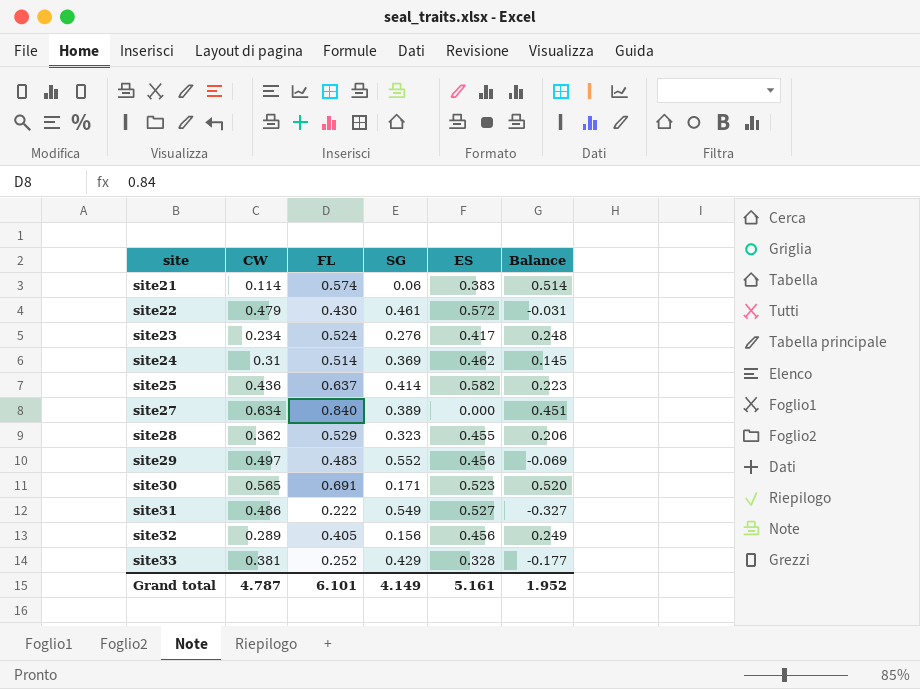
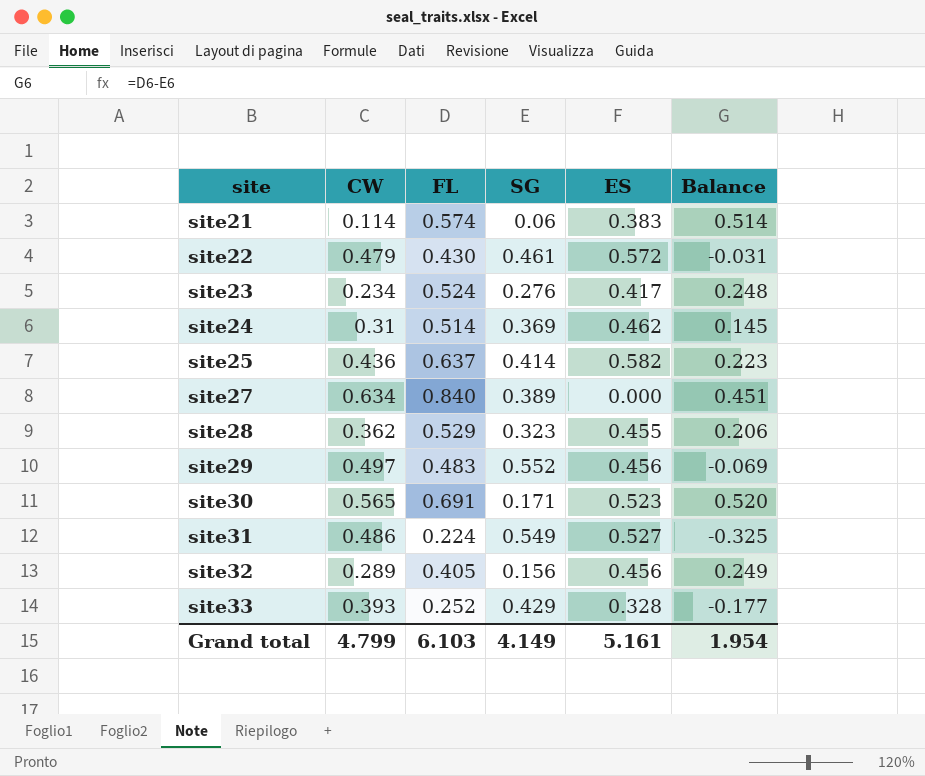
site31 | FL: 0.222 -> 0.224
site31 | Balance: -0.327 -> -0.325
site33 | CW: 0.381 -> 0.393
Grand total | CW: 4.787 -> 4.799
Grand total | FL: 6.101 -> 6.103
Grand total | Balance: 1.952 -> 1.954

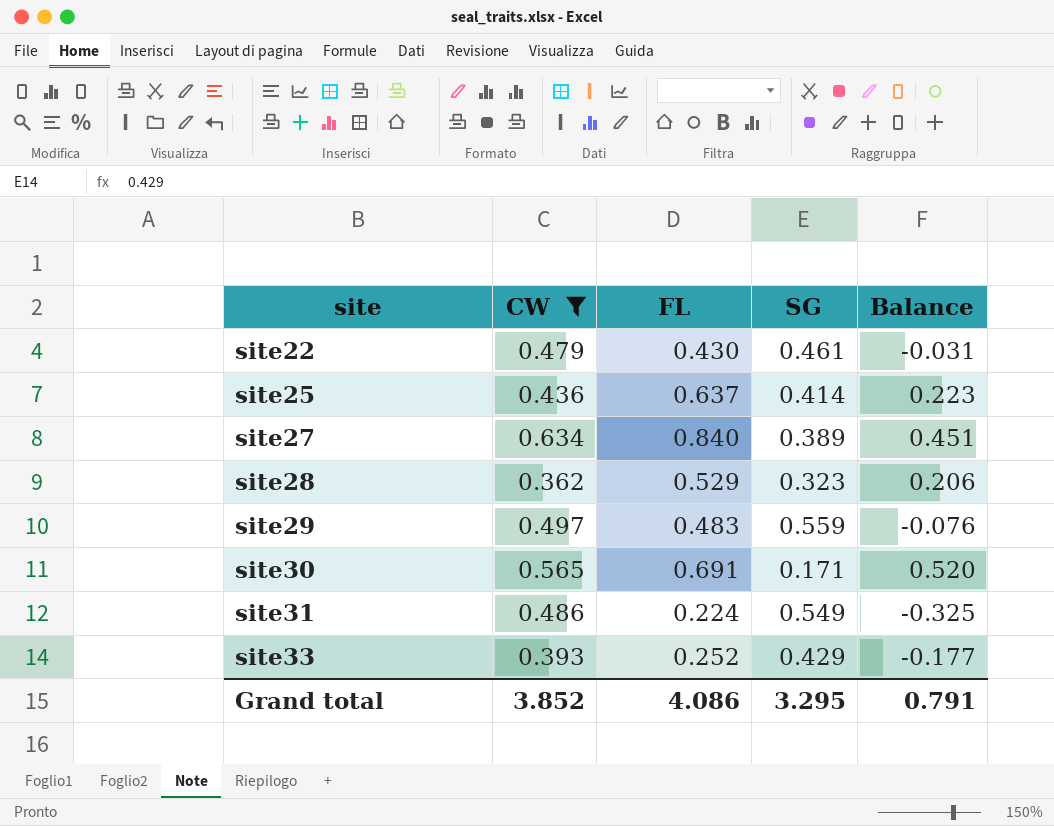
filter: none -> CW >= 0.362
column ES | position: 5 -> none
site29 | SG: 0.552 -> 0.559
site29 | Balance: -0.069 -> -0.076
Grand total | CW: 4.799 -> 3.852
Grand total | FL: 6.103 -> 4.086
Grand total | SG: 4.149 -> 3.295
Grand total | Balance: 1.954 -> 0.791

